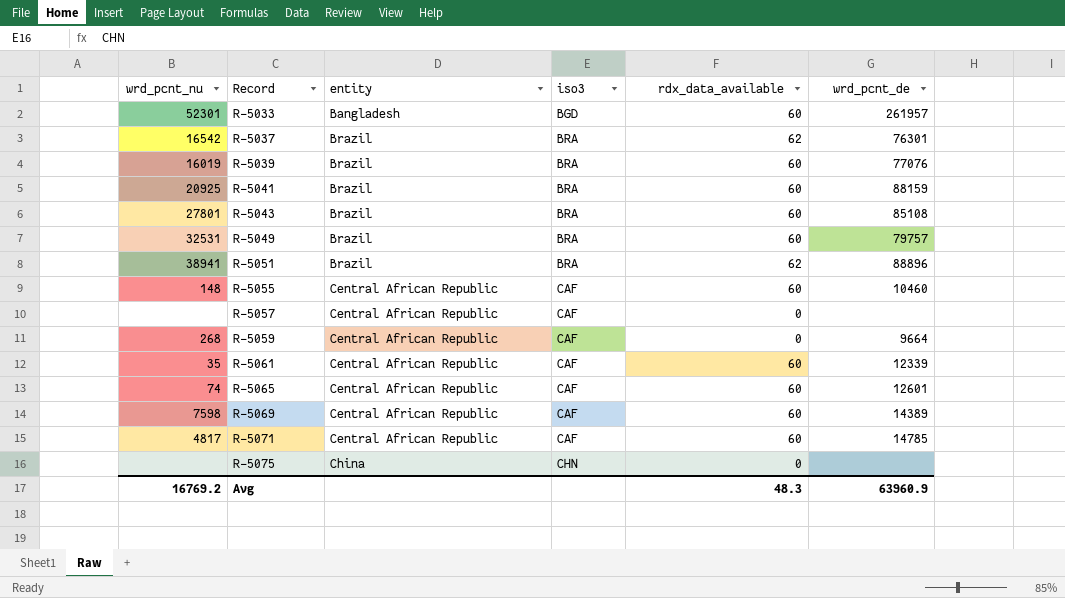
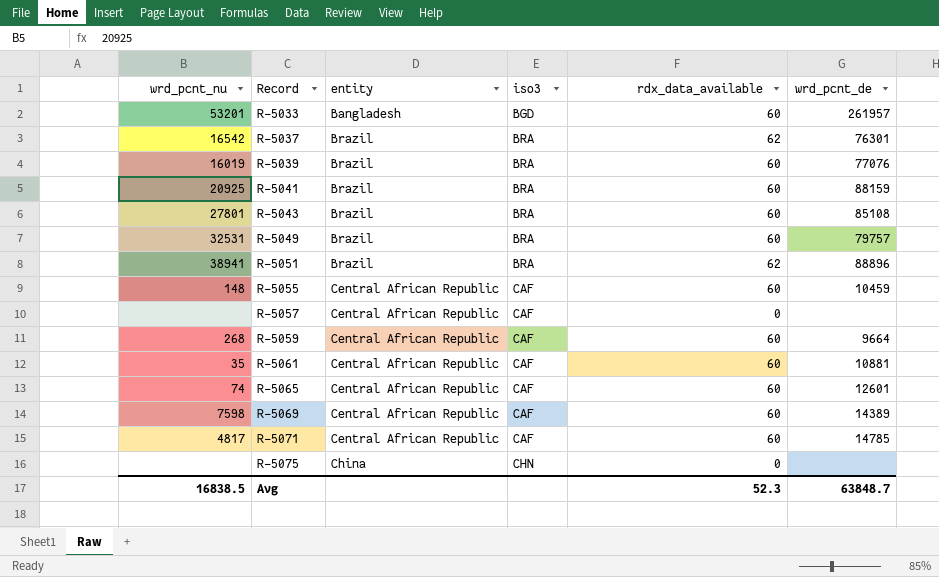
R-5033 | wrd_pcnt_nu: 52301 -> 53201
R-5055 | wrd_pcnt_de: 10460 -> 10459
R-5059 | rdx_data_available: 0 -> 60
R-5061 | wrd_pcnt_de: 12339 -> 10881
Avg | wrd_pcnt_nu: 16769.2 -> 16838.5
Avg | rdx_data_available: 48.3 -> 52.3
Avg | wrd_pcnt_de: 63960.9 -> 63848.7

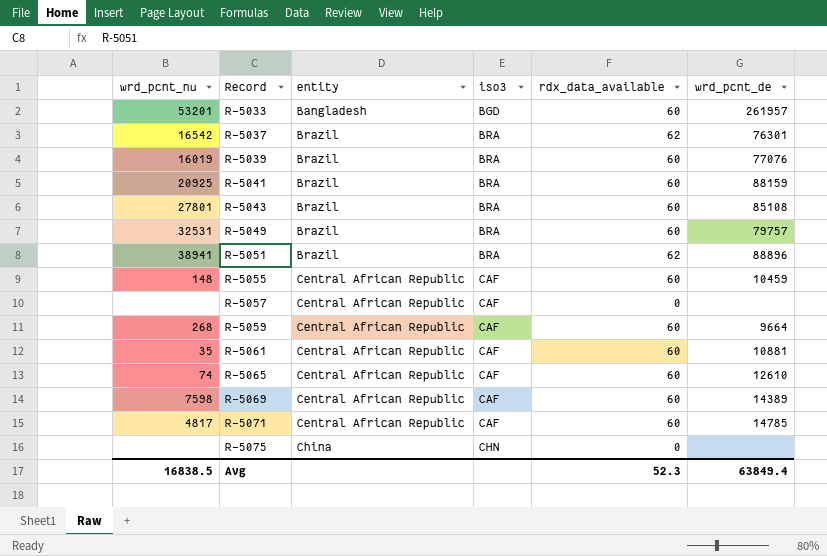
R-5065 | wrd_pcnt_de: 12601 -> 12610
Avg | wrd_pcnt_de: 63848.7 -> 63849.4

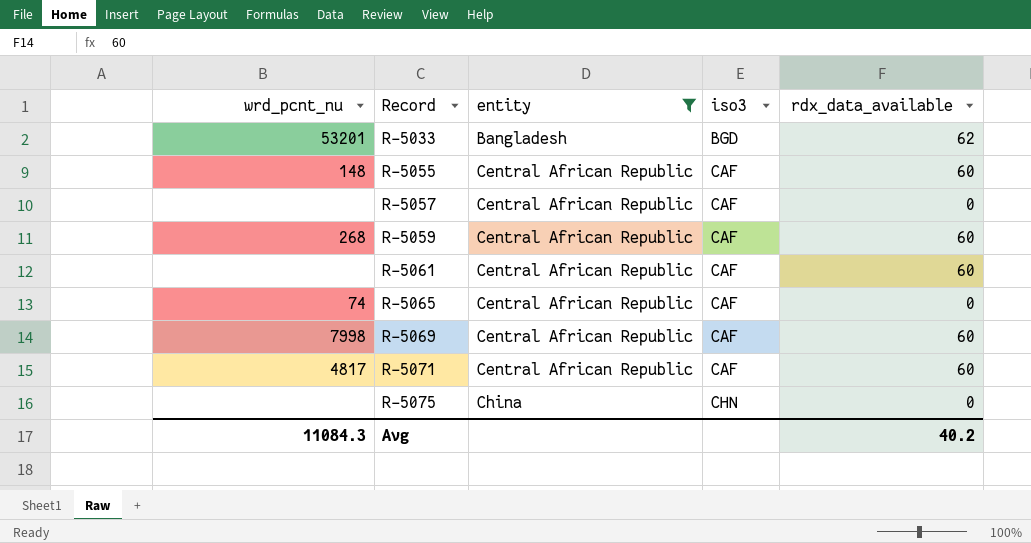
filter: none -> entity != Brazil
column wrd_pcnt_de | position: 6 -> none
R-5033 | rdx_data_available: 60 -> 62
R-5061 | wrd_pcnt_nu: 35 -> none
R-5065 | rdx_data_available: 60 -> 0
R-5069 | wrd_pcnt_nu: 7598 -> 7998
Avg | wrd_pcnt_nu: 16838.5 -> 11084.3
Avg | rdx_data_available: 52.3 -> 40.2

